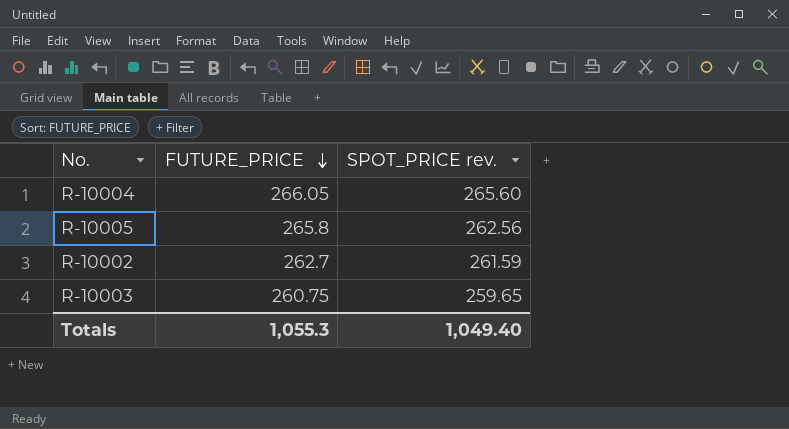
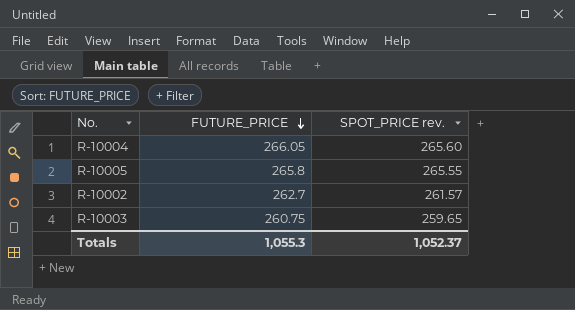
R-10005 | SPOT_PRICE rev.: 262.56 -> 265.55
R-10002 | SPOT_PRICE rev.: 261.59 -> 261.57
Totals | SPOT_PRICE rev.: 1,049.40 -> 1,052.37

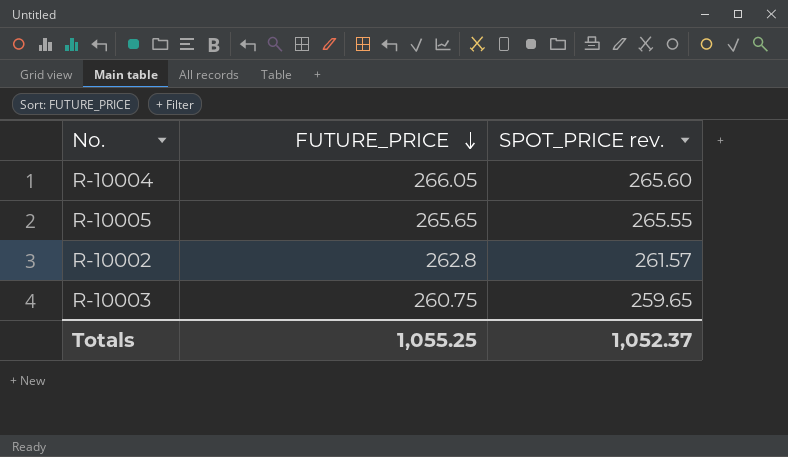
R-10005 | FUTURE_PRICE: 265.8 -> 265.65
R-10002 | FUTURE_PRICE: 262.7 -> 262.8
Totals | FUTURE_PRICE: 1,055.3 -> 1,055.25

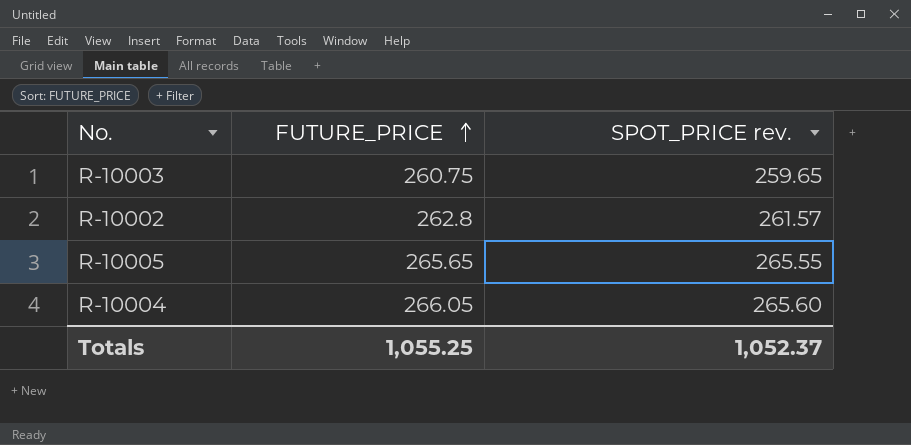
row order: FUTURE_PRICE descending -> FUTURE_PRICE ascending

